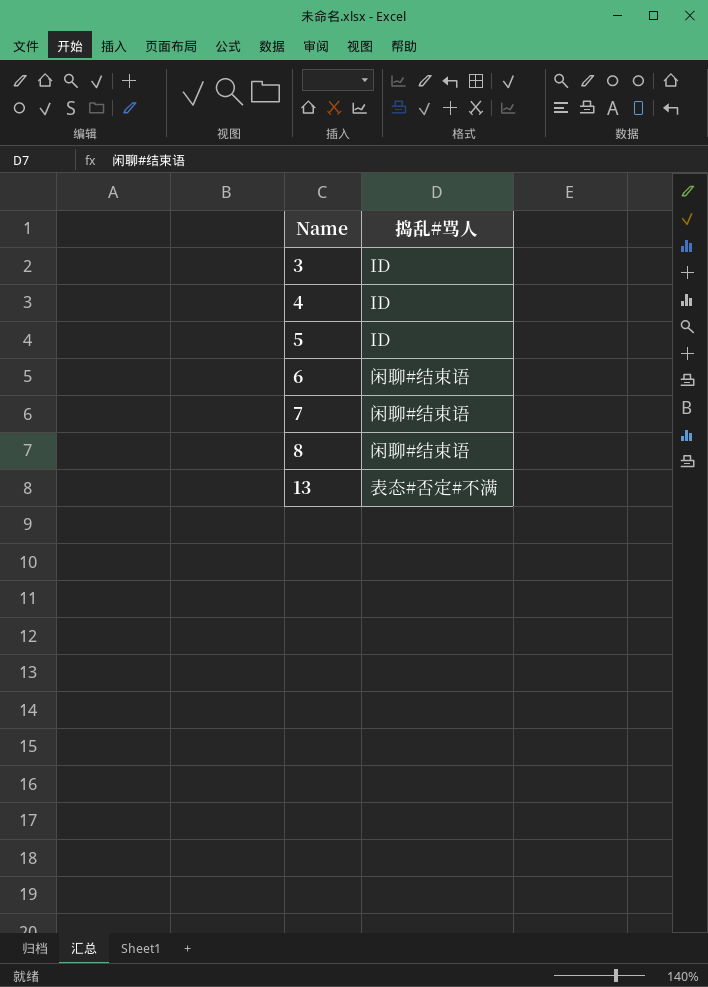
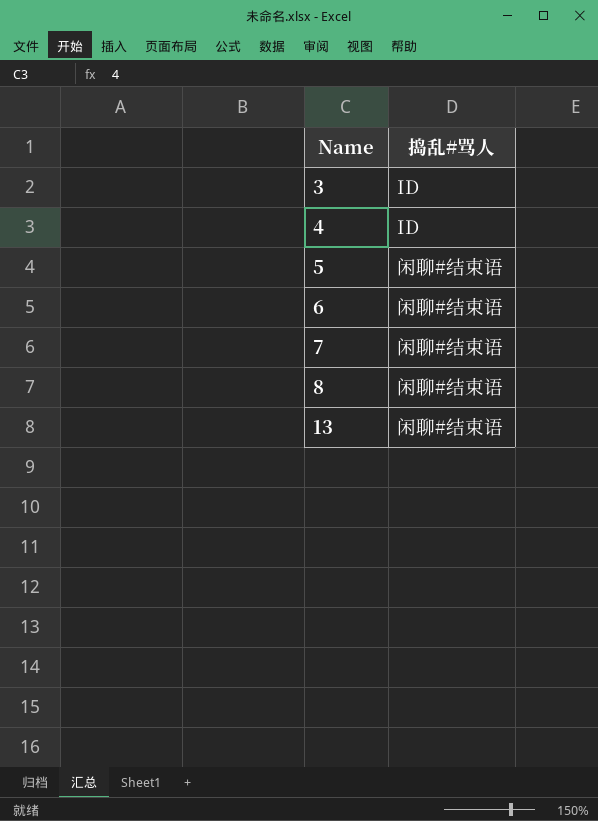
5 | 捣乱#骂人: ID -> 闲聊#结束语
13 | 捣乱#骂人: 表态#否定#不满 -> 闲聊#结束语

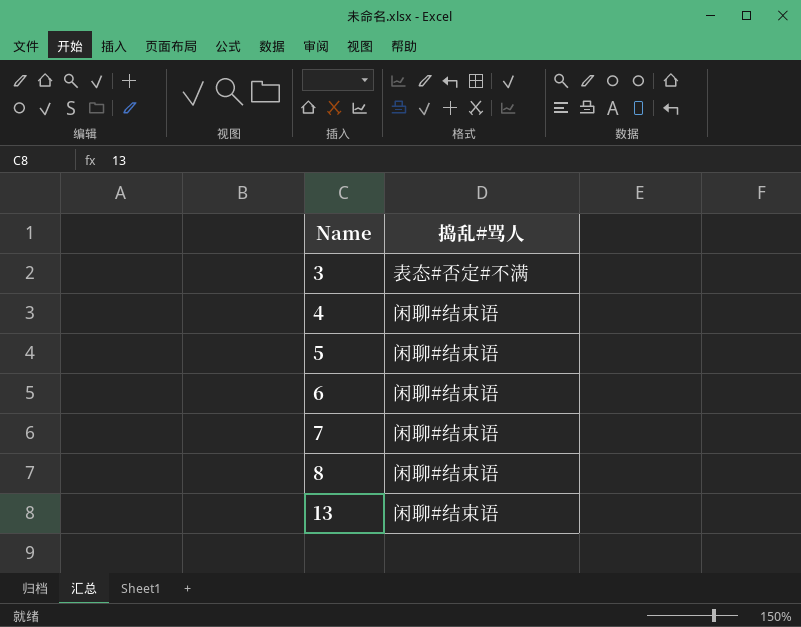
3 | 捣乱#骂人: ID -> 表态#否定#不满
4 | 捣乱#骂人: ID -> 闲聊#结束语

